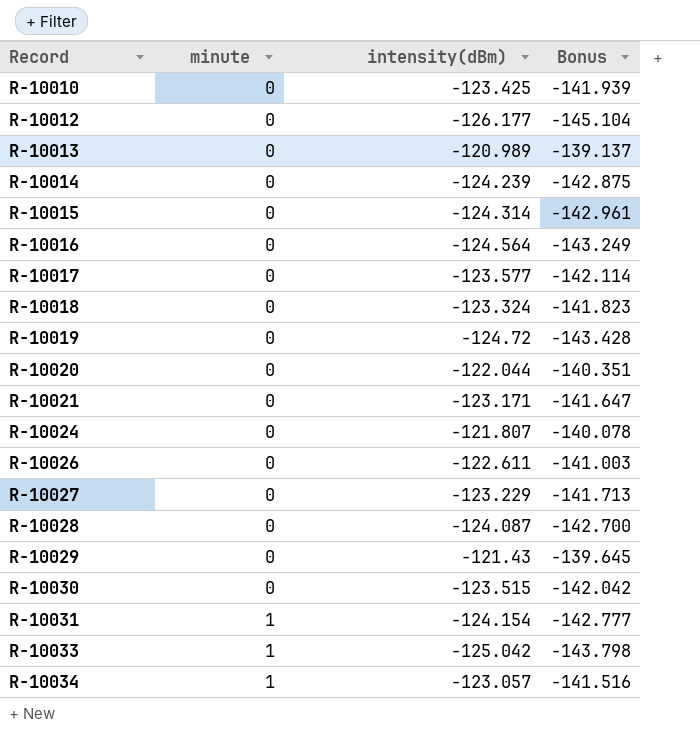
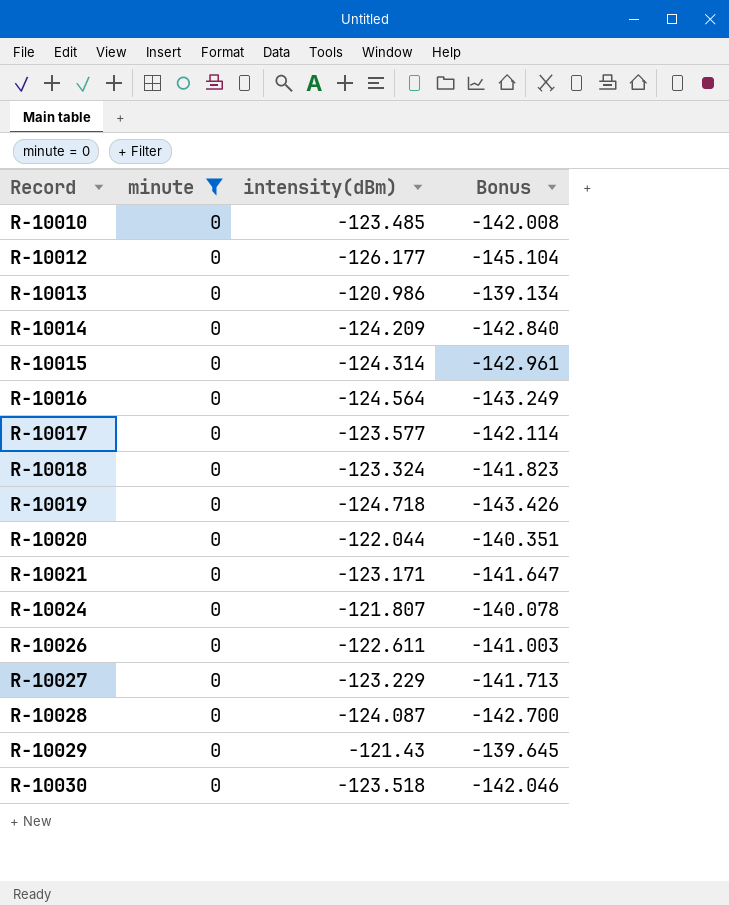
filter: none -> minute = 0
R-10010 | intensity(dBm): -123.425 -> -123.485
R-10010 | Bonus: -141.939 -> -142.008
R-10013 | intensity(dBm): -120.989 -> -120.986
R-10013 | Bonus: -139.137 -> -139.134
R-10014 | intensity(dBm): -124.239 -> -124.209
R-10014 | Bonus: -142.875 -> -142.840
R-10019 | intensity(dBm): -124.72 -> -124.718
R-10019 | Bonus: -143.428 -> -143.426
R-10030 | intensity(dBm): -123.515 -> -123.518
R-10030 | Bonus: -142.042 -> -142.046

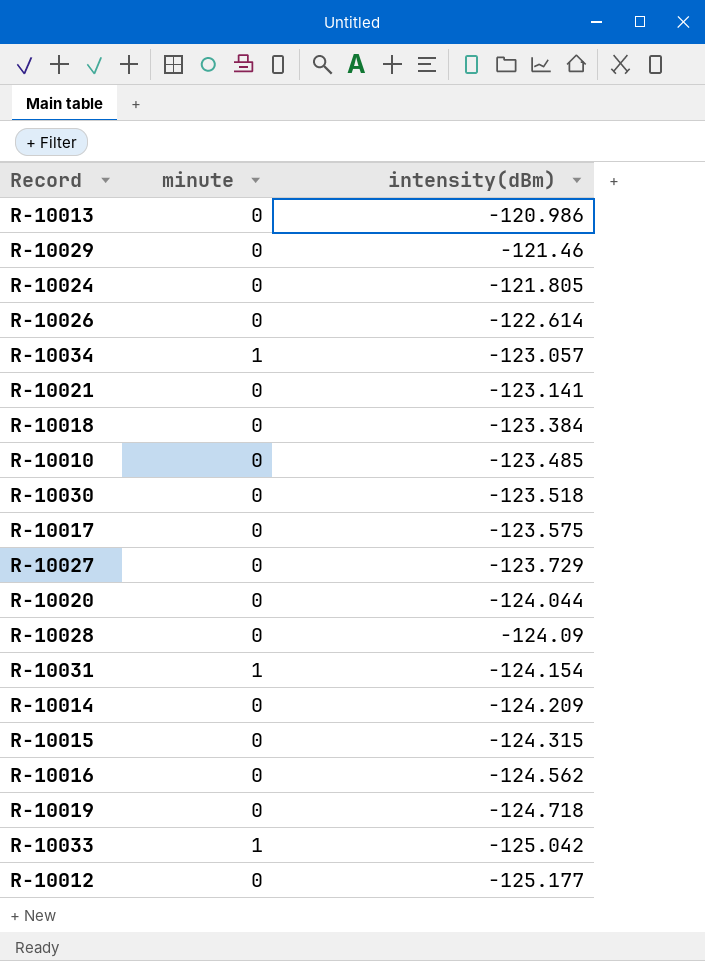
filter: minute = 0 -> none
row order: Record ascending -> intensity(dBm) descending
column Bonus | formula: [intensity(dBm)] * 1.15 -> none
R-10029 | intensity(dBm): -121.43 -> -121.46
R-10024 | intensity(dBm): -121.807 -> -121.805
R-10026 | intensity(dBm): -122.611 -> -122.614
R-10021 | intensity(dBm): -123.171 -> -123.141
R-10018 | intensity(dBm): -123.324 -> -123.384
R-10017 | intensity(dBm): -123.577 -> -123.575
R-10027 | intensity(dBm): -123.229 -> -123.729
R-10020 | intensity(dBm): -122.044 -> -124.044
R-10028 | intensity(dBm): -124.087 -> -124.09
R-10015 | intensity(dBm): -124.314 -> -124.315
R-10016 | intensity(dBm): -124.564 -> -124.562
R-10012 | intensity(dBm): -126.177 -> -125.177

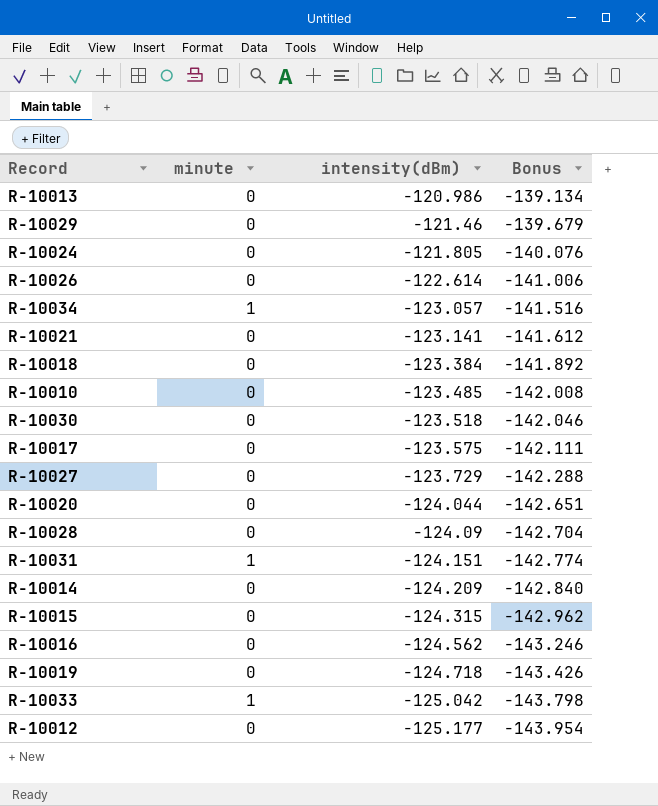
column Bonus | formula: none -> [intensity(dBm)] * 1.15
R-10031 | intensity(dBm): -124.154 -> -124.151

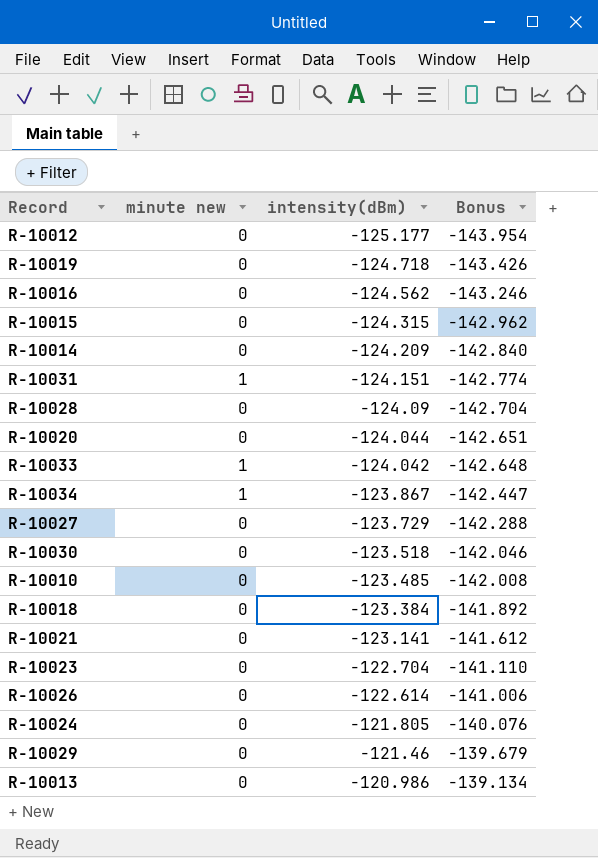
row order: intensity(dBm) descending -> intensity(dBm) ascending
column name: minute -> minute new
row R-10017: 0 | -123.575 | -142.111 -> none
R-10033 | intensity(dBm): -125.042 -> -124.042
R-10033 | Bonus: -143.798 -> -142.648
R-10034 | intensity(dBm): -123.057 -> -123.867
R-10034 | Bonus: -141.516 -> -142.447
row R-10023: none -> 0 | -122.704 | -141.110

